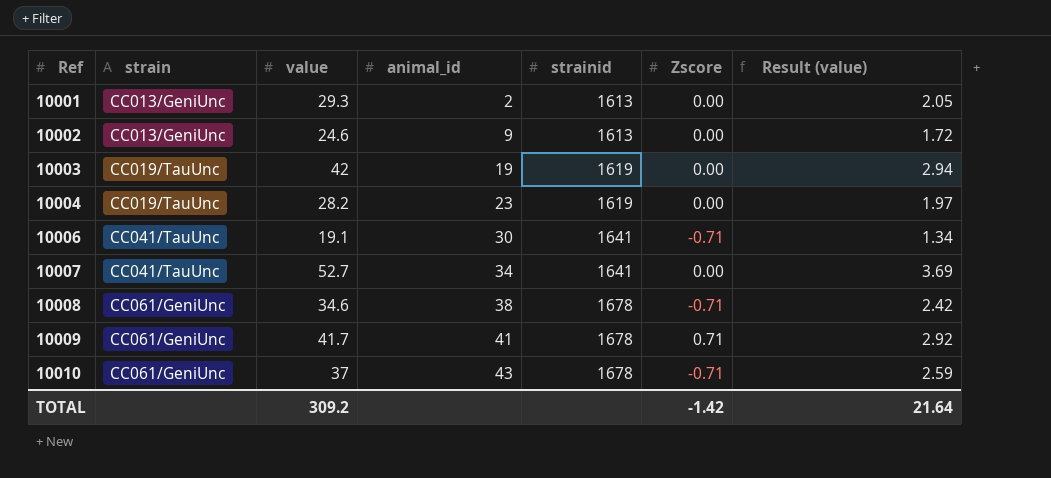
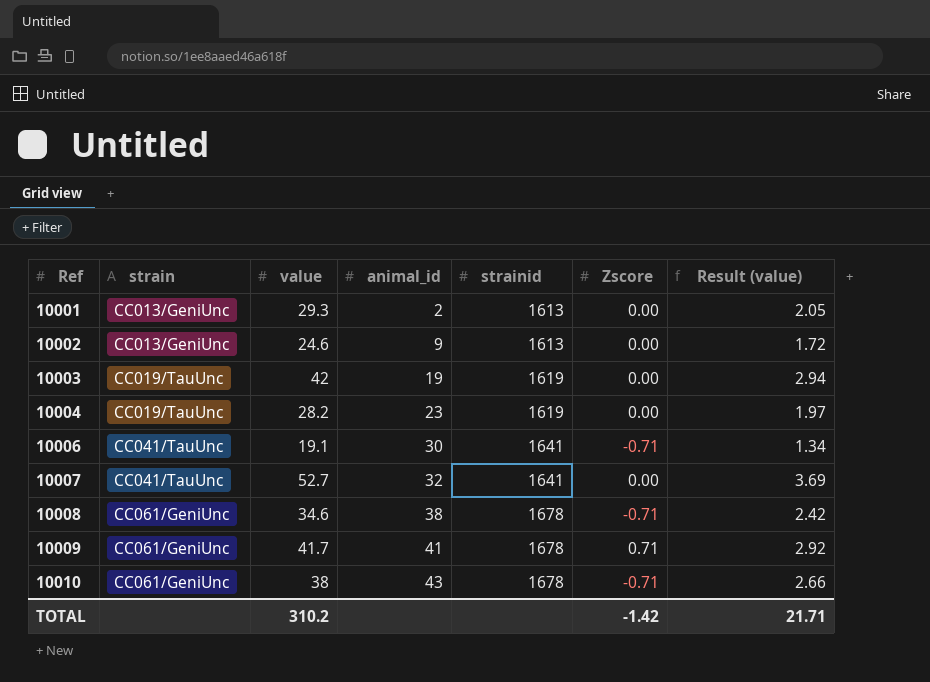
10007 | animal_id: 34 -> 32
10010 | value: 37 -> 38
10010 | Result (value): 2.59 -> 2.66
TOTAL | value: 309.2 -> 310.2
TOTAL | Result (value): 21.64 -> 21.71

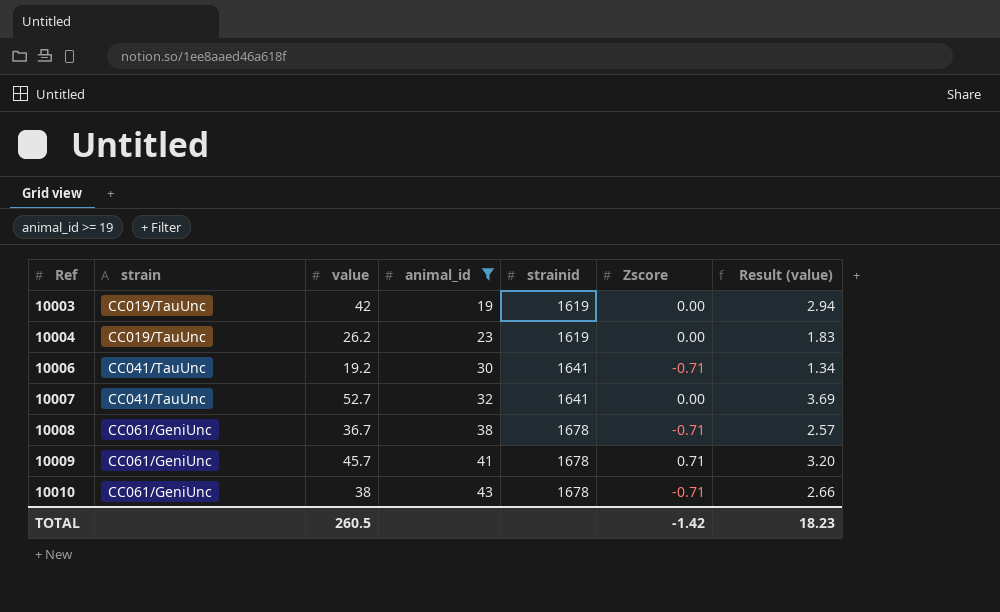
filter: none -> animal_id >= 19
10004 | value: 28.2 -> 26.2
10004 | Result (value): 1.97 -> 1.83
10006 | value: 19.1 -> 19.2
10008 | value: 34.6 -> 36.7
10008 | Result (value): 2.42 -> 2.57
10009 | value: 41.7 -> 45.7
10009 | Result (value): 2.92 -> 3.20
TOTAL | value: 310.2 -> 260.5
TOTAL | Result (value): 21.71 -> 18.23

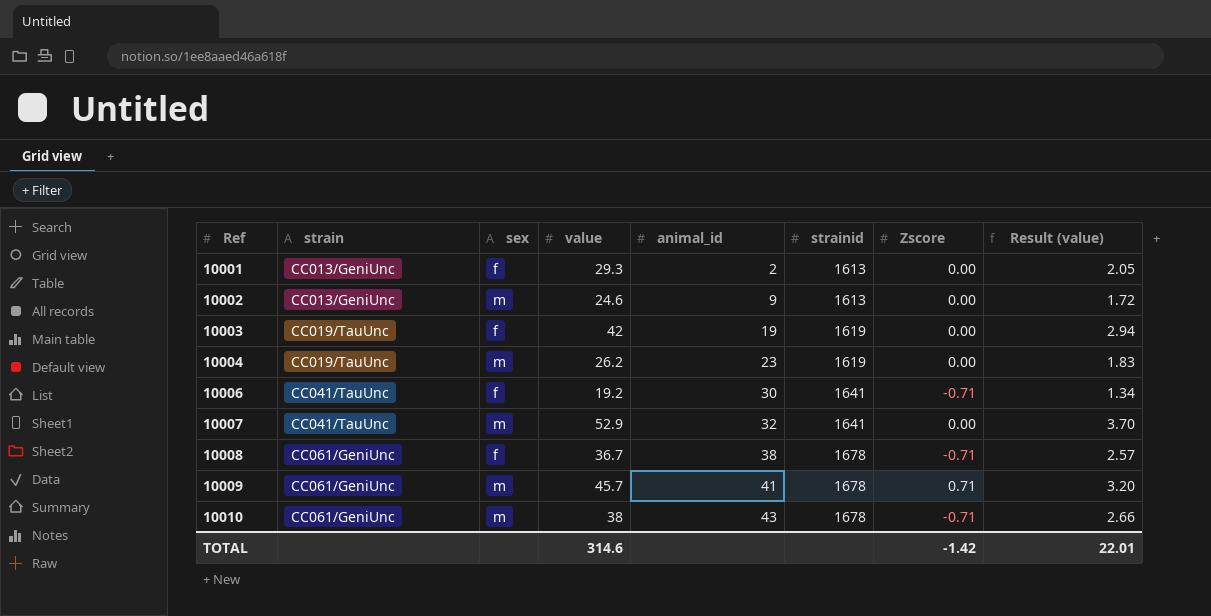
filter: animal_id >= 19 -> none
column sex | position: none -> 3
10007 | value: 52.7 -> 52.9
10007 | Result (value): 3.69 -> 3.70
TOTAL | value: 260.5 -> 314.6
TOTAL | Result (value): 18.23 -> 22.01

